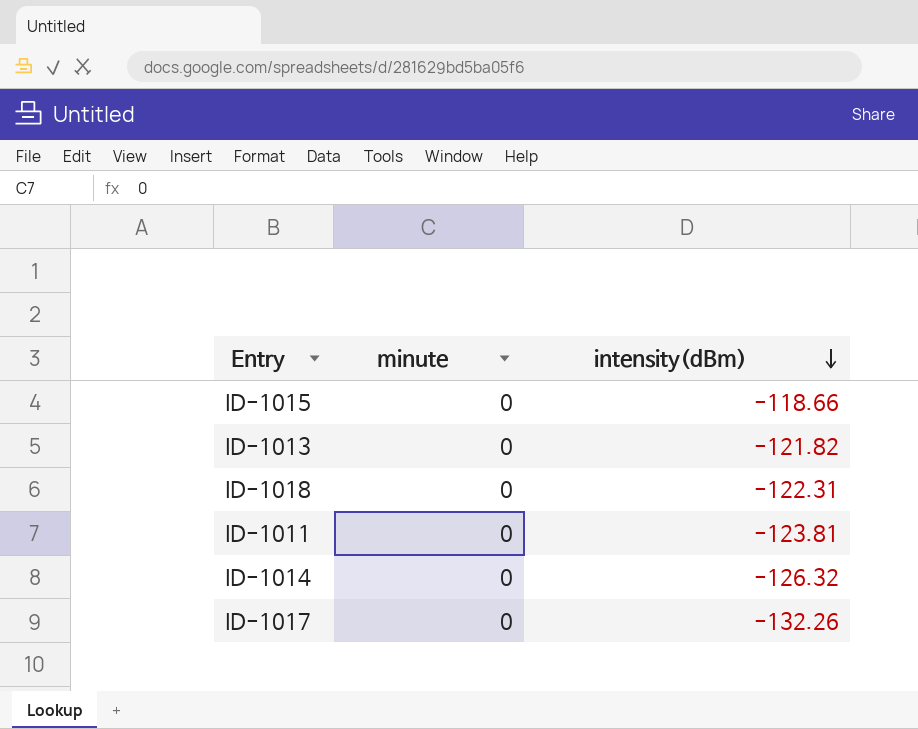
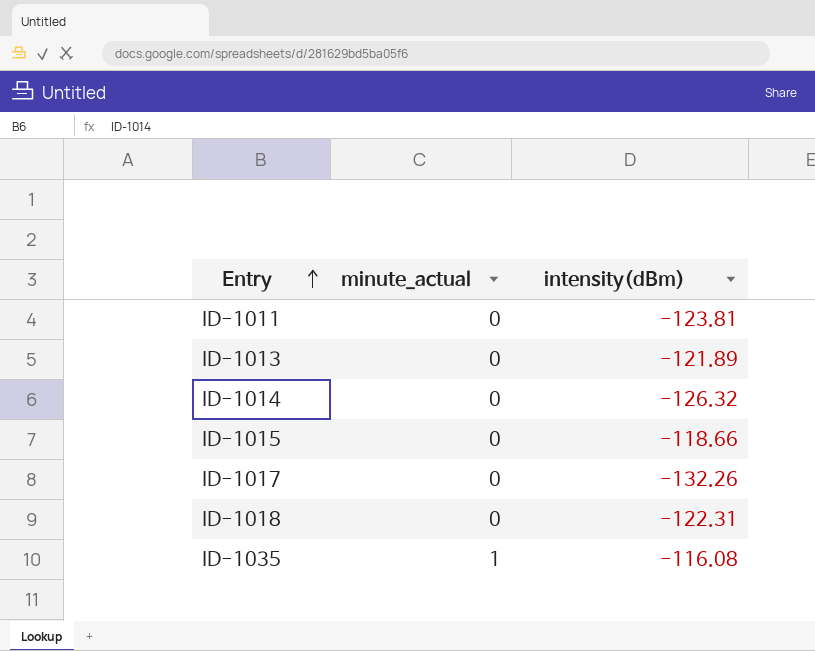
row order: intensity(dBm) descending -> Entry ascending
column name: minute -> minute_actual
ID-1013 | intensity(dBm): -121.82 -> -121.89
row ID-1035: none -> 1 | -116.08

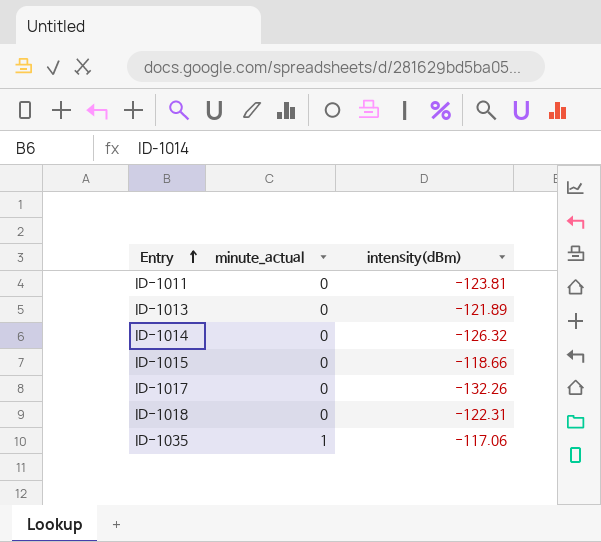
ID-1035 | intensity(dBm): -116.08 -> -117.06

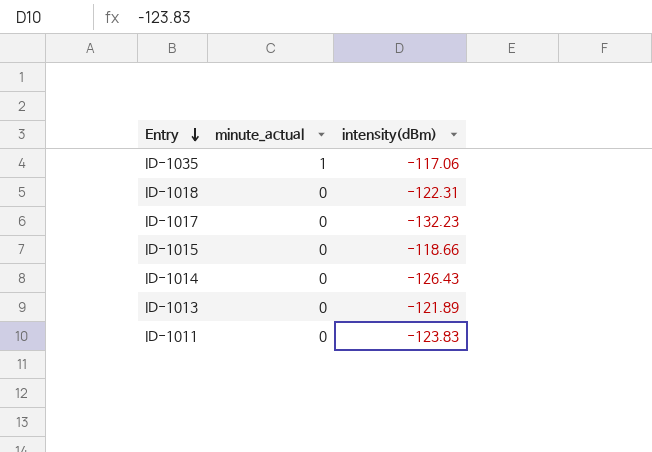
row order: Entry ascending -> Entry descending
ID-1017 | intensity(dBm): -132.26 -> -132.23
ID-1014 | intensity(dBm): -126.32 -> -126.43
ID-1011 | intensity(dBm): -123.81 -> -123.83

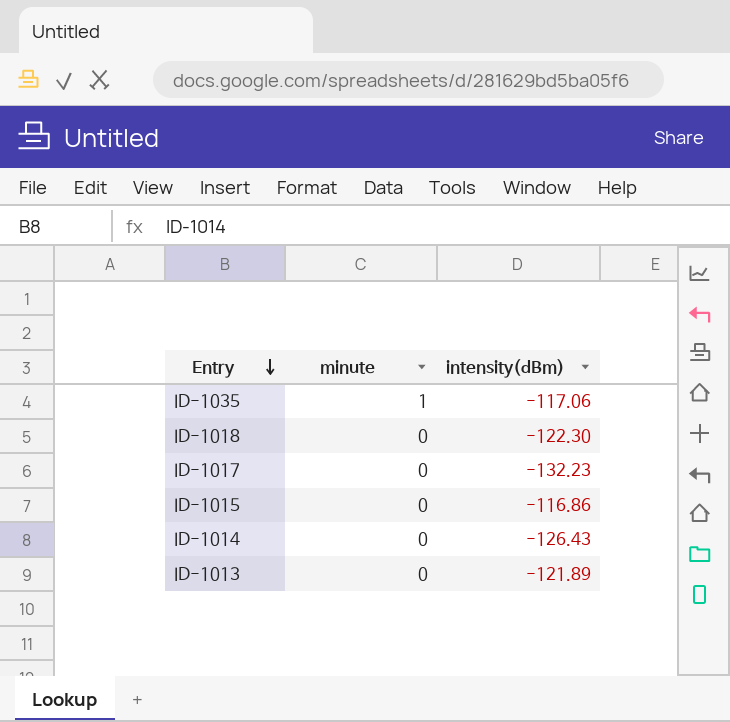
column name: minute_actual -> minute
row ID-1011: 0 | -123.83 -> none
ID-1018 | intensity(dBm): -122.31 -> -122.30
ID-1015 | intensity(dBm): -118.66 -> -116.86

